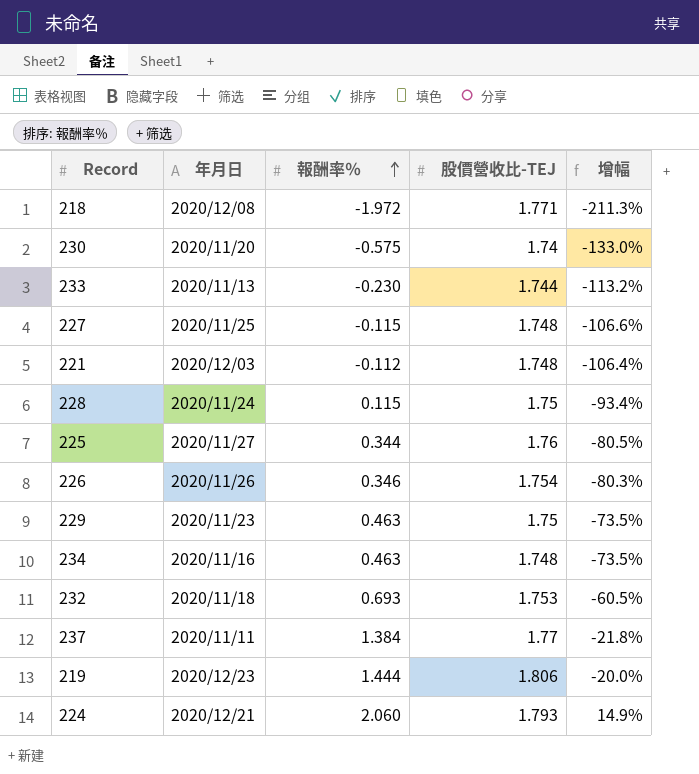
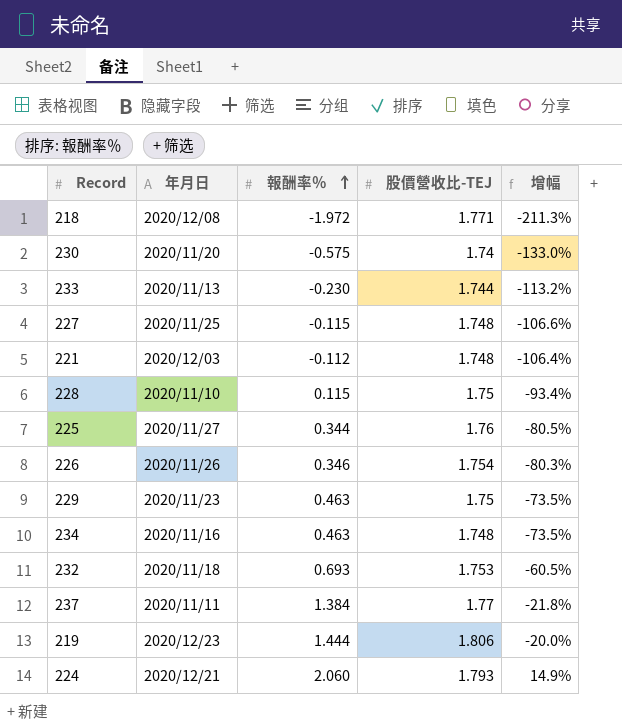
228 | 年月日: 2020/11/24 -> 2020/11/10

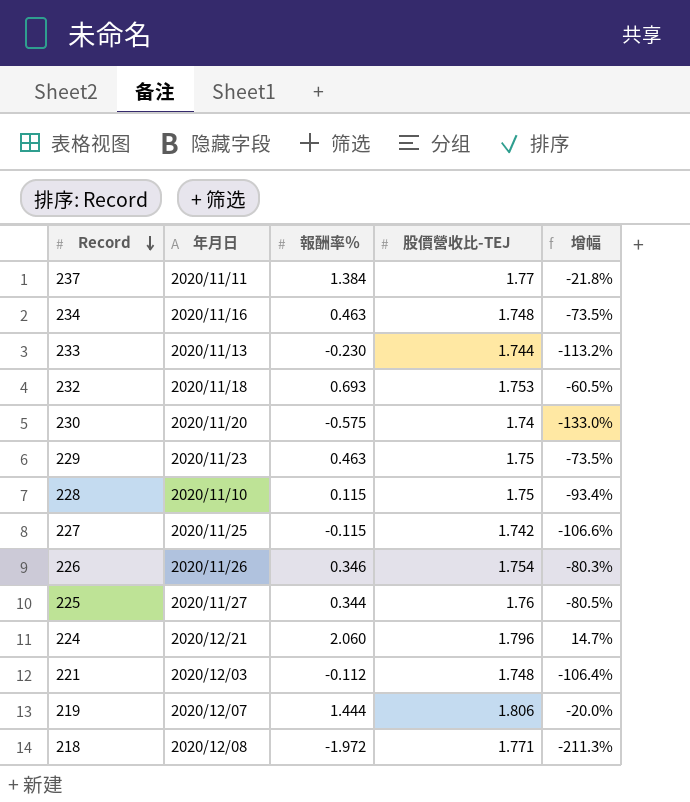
row order: 報酬率％ ascending -> Record descending
227 | 股價營收比-TEJ: 1.748 -> 1.742
224 | 股價營收比-TEJ: 1.793 -> 1.796
224 | 增幅: 14.9% -> 14.7%
219 | 年月日: 2020/12/23 -> 2020/12/07

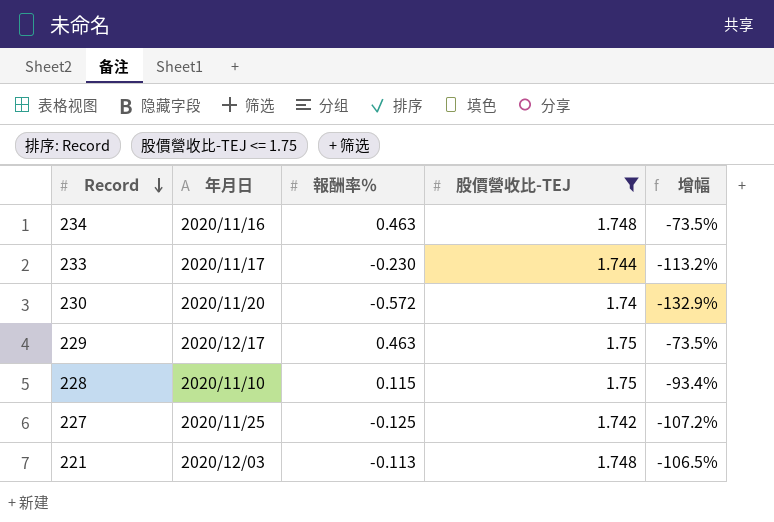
filter: none -> 股價營收比-TEJ <= 1.75
233 | 年月日: 2020/11/13 -> 2020/11/17
230 | 報酬率％: -0.575 -> -0.572
230 | 增幅: -133.0% -> -132.9%
229 | 年月日: 2020/11/23 -> 2020/12/17
227 | 報酬率％: -0.115 -> -0.125
227 | 增幅: -106.6% -> -107.2%
221 | 報酬率％: -0.112 -> -0.113
221 | 增幅: -106.4% -> -106.5%

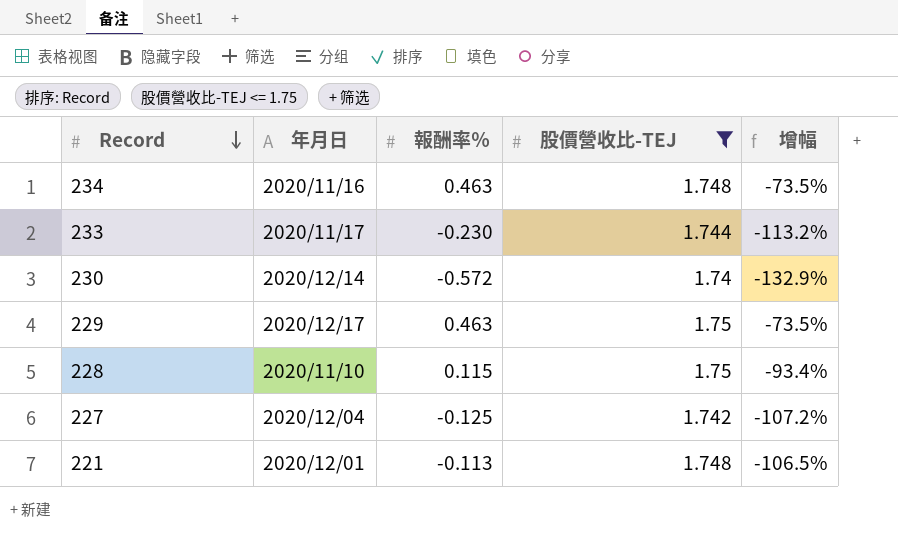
230 | 年月日: 2020/11/20 -> 2020/12/14
227 | 年月日: 2020/11/25 -> 2020/12/04
221 | 年月日: 2020/12/03 -> 2020/12/01

